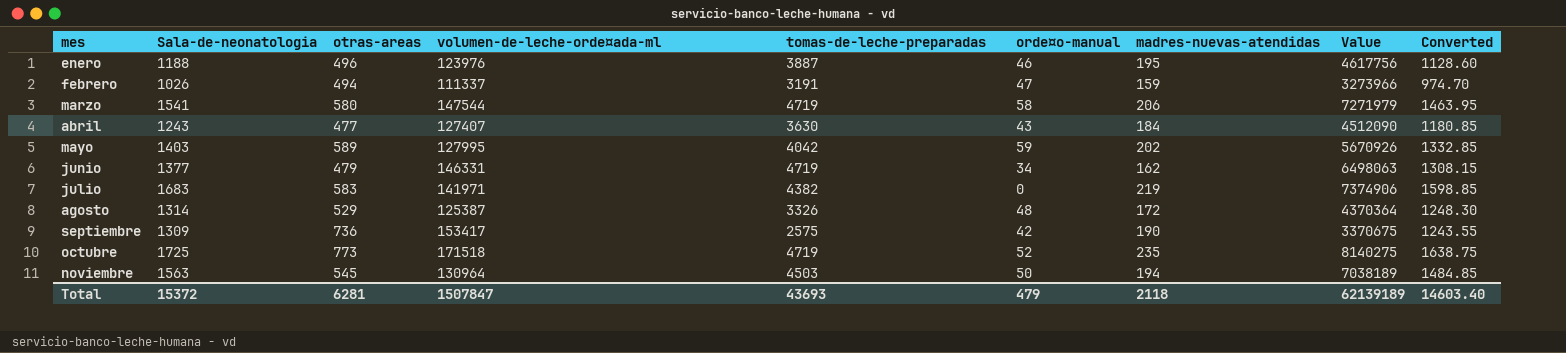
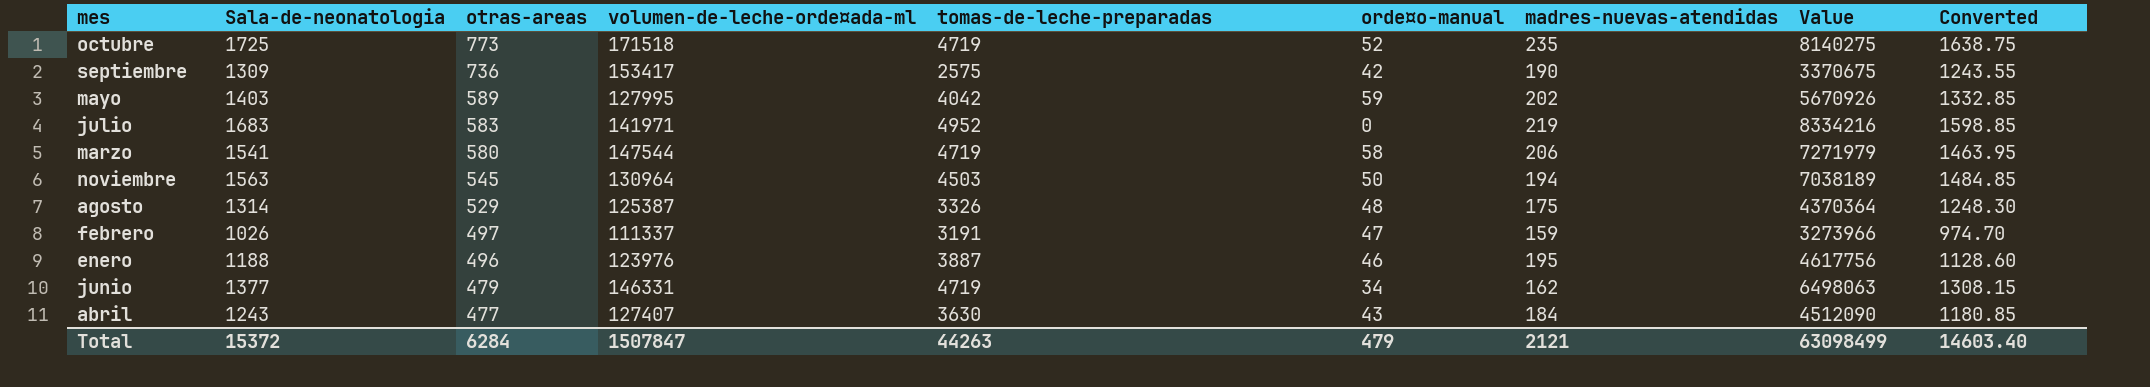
row order: mes ascending -> otras-areas descending
julio | tomas-de-leche-preparadas: 4382 -> 4952
julio | Value: 7374906 -> 8334216
agosto | madres-nuevas-atendidas: 172 -> 175
febrero | otras-areas: 494 -> 497
Total | otras-areas: 6281 -> 6284
Total | tomas-de-leche-preparadas: 43693 -> 44263
Total | madres-nuevas-atendidas: 2118 -> 2121
Total | Value: 62139189 -> 63098499

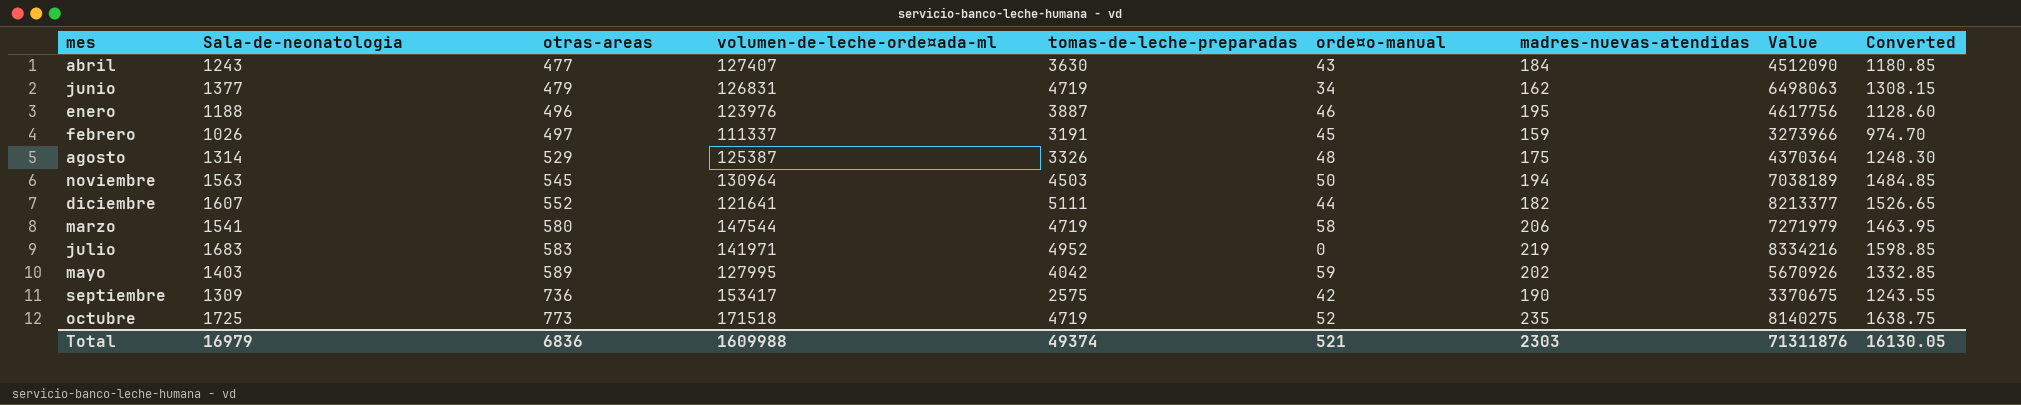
row order: otras-areas descending -> otras-areas ascending
junio | volumen-de-leche-orde¤ada-ml: 146331 -> 126831
febrero | orde¤o-manual: 47 -> 45
row diciembre: none -> 1607 | 552 | 121641 | 5111 | 44 | 182 | 8213377 | 1526.65
Total | Sala-de-neonatologia: 15372 -> 16979
Total | otras-areas: 6284 -> 6836
Total | volumen-de-leche-orde¤ada-ml: 1507847 -> 1609988
Total | tomas-de-leche-preparadas: 44263 -> 49374
Total | orde¤o-manual: 479 -> 521
Total | madres-nuevas-atendidas: 2121 -> 2303
Total | Value: 63098499 -> 71311876
Total | Converted: 14603.40 -> 16130.05

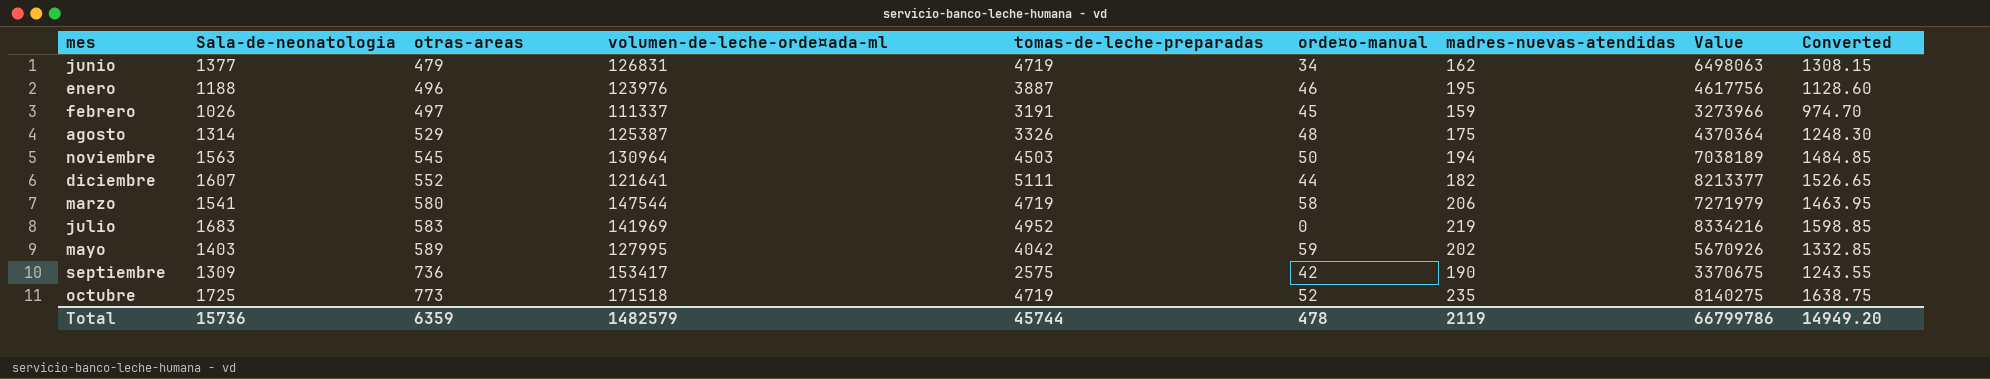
row abril: 1243 | 477 | 127407 | 3630 | 43 | 184 | 4512090 | 1180.85 -> none
julio | volumen-de-leche-orde¤ada-ml: 141971 -> 141969
Total | Sala-de-neonatologia: 16979 -> 15736
Total | otras-areas: 6836 -> 6359
Total | volumen-de-leche-orde¤ada-ml: 1609988 -> 1482579
Total | tomas-de-leche-preparadas: 49374 -> 45744
Total | orde¤o-manual: 521 -> 478
Total | madres-nuevas-atendidas: 2303 -> 2119
Total | Value: 71311876 -> 66799786
Total | Converted: 16130.05 -> 14949.20

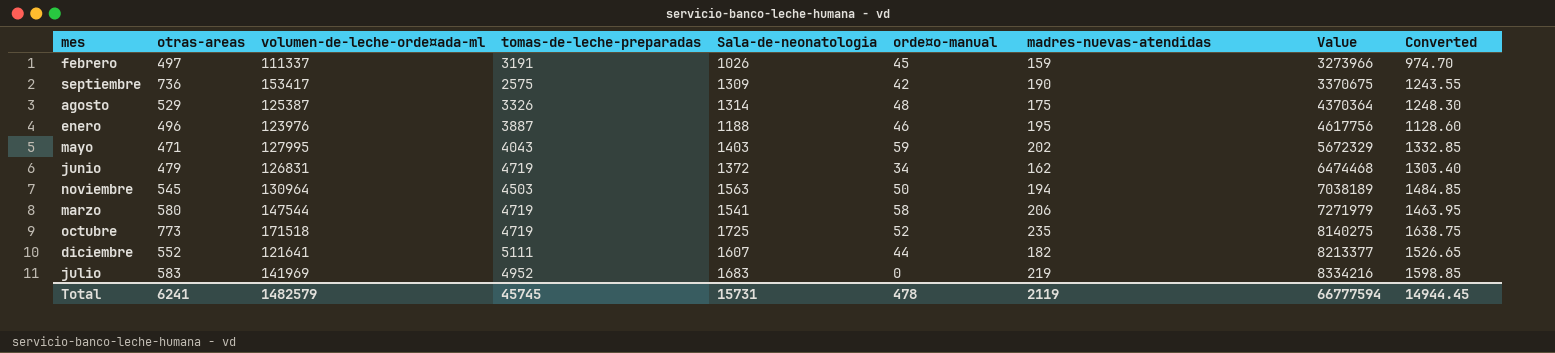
row order: otras-areas ascending -> Value ascending
column Sala-de-neonatologia | position: 2 -> 5
mayo | otras-areas: 589 -> 471
mayo | tomas-de-leche-preparadas: 4042 -> 4043
mayo | Value: 5670926 -> 5672329
junio | Sala-de-neonatologia: 1377 -> 1372
junio | Value: 6498063 -> 6474468
junio | Converted: 1308.15 -> 1303.40
Total | otras-areas: 6359 -> 6241
Total | tomas-de-leche-preparadas: 45744 -> 45745
Total | Sala-de-neonatologia: 15736 -> 15731
Total | Value: 66799786 -> 66777594
Total | Converted: 14949.20 -> 14944.45

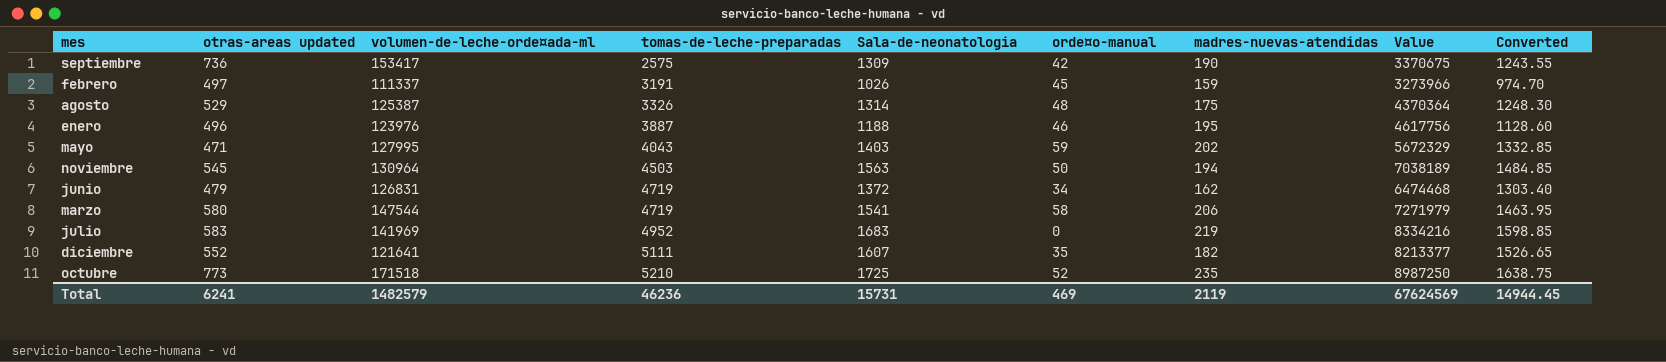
row order: Value ascending -> tomas-de-leche-preparadas ascending
column name: otras-areas -> otras-areas updated
diciembre | orde¤o-manual: 44 -> 35
octubre | tomas-de-leche-preparadas: 4719 -> 5210
octubre | Value: 8140275 -> 8987250
Total | tomas-de-leche-preparadas: 45745 -> 46236
Total | orde¤o-manual: 478 -> 469
Total | Value: 66777594 -> 67624569

